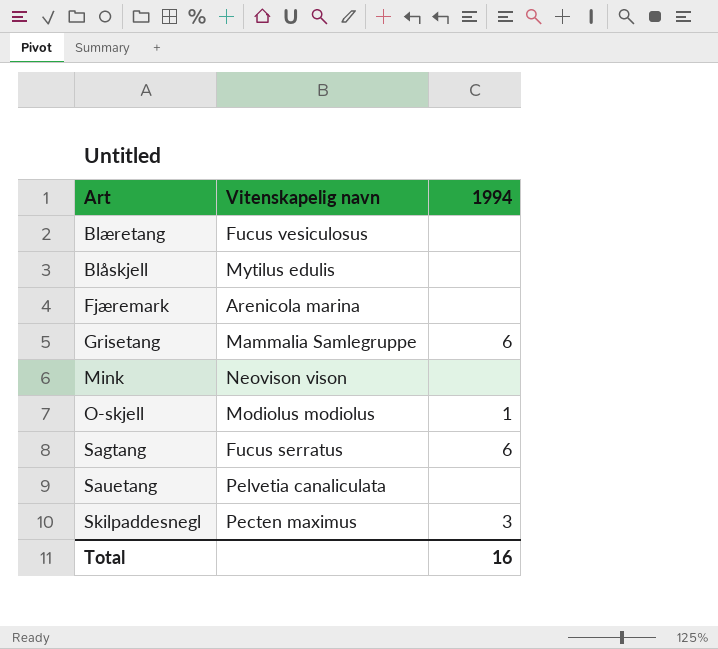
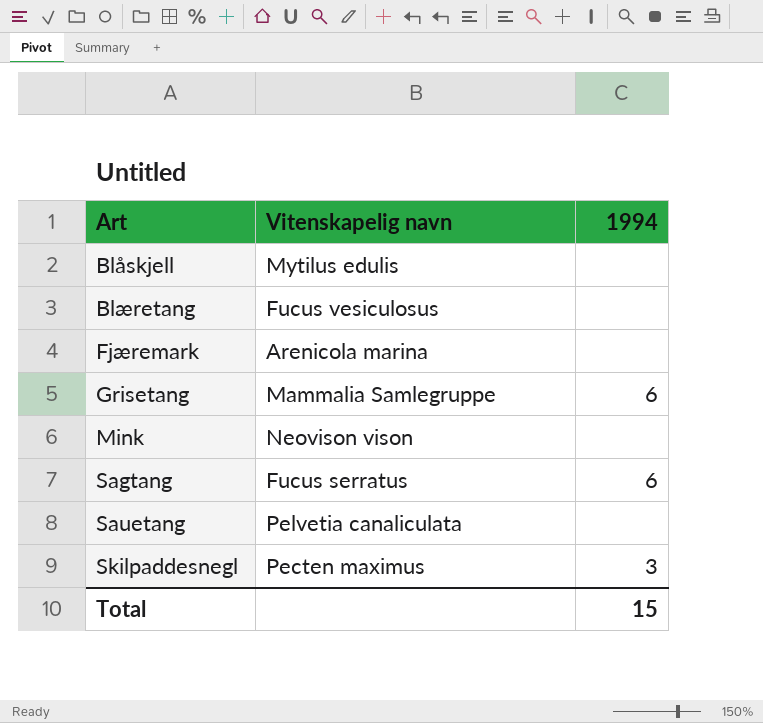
row order: none -> Art ascending
row O-skjell: Modiolus modiolus | 1 -> none
Total | 1994: 16 -> 15

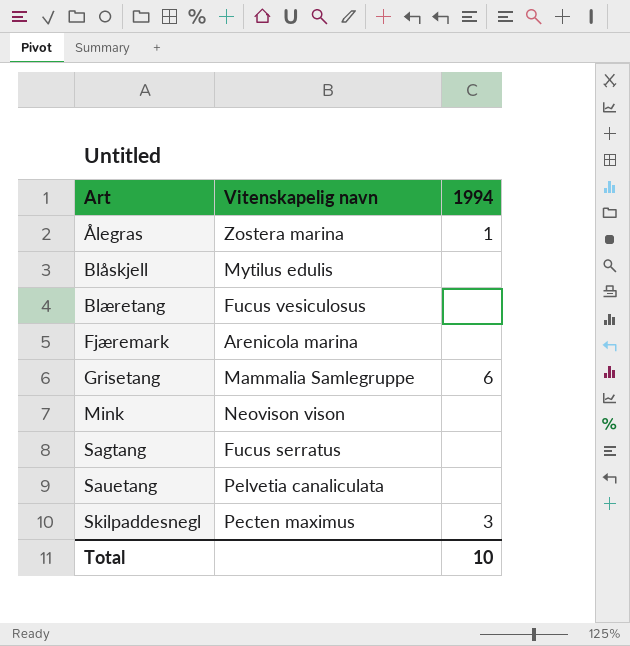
row Ålegras: none -> Zostera marina | 1
Sagtang | 1994: 6 -> none
Total | 1994: 15 -> 10

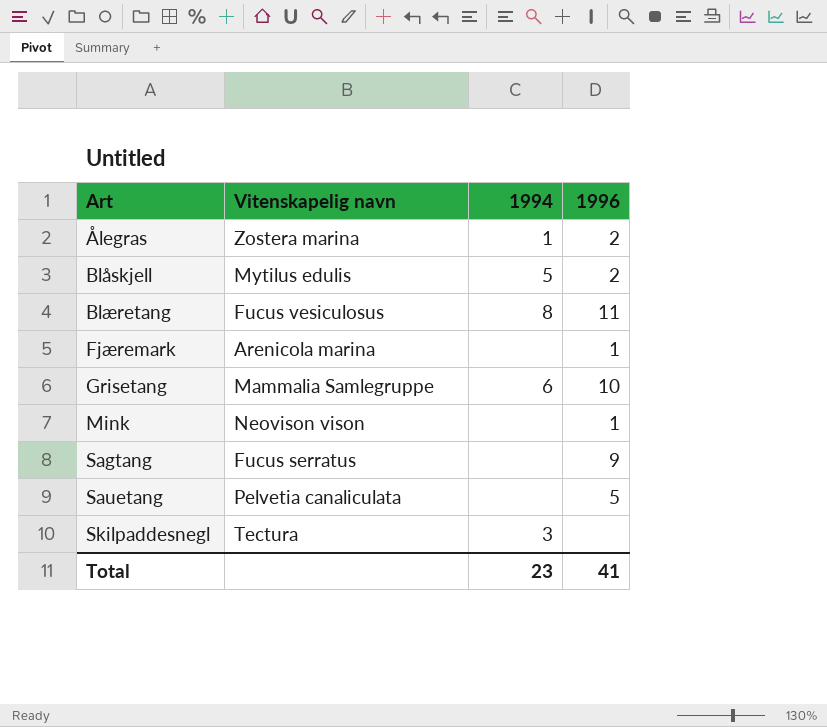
column 1996 | position: none -> 4
Blåskjell | 1994: none -> 5
Blæretang | 1994: none -> 8
Skilpaddesnegl | Vitenskapelig navn: Pecten maximus -> Tectura
Total | 1994: 10 -> 23

